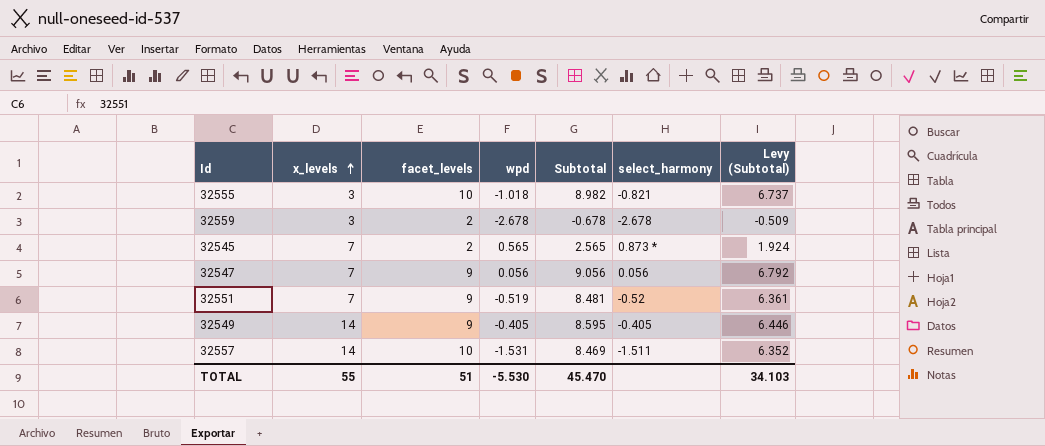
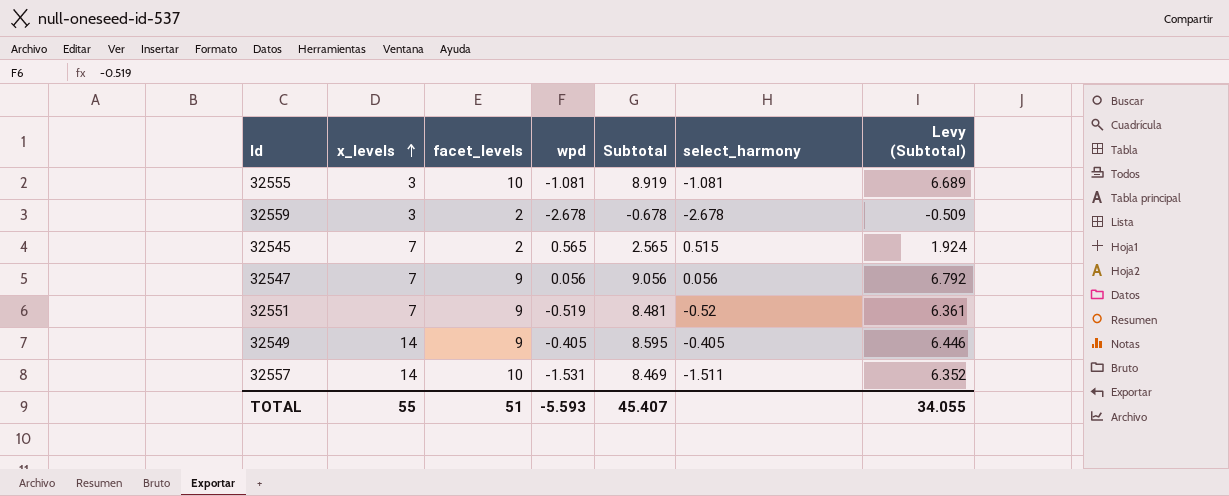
32555 | wpd: -1.018 -> -1.081
32555 | Subtotal: 8.982 -> 8.919
32555 | select_harmony: -0.821 -> -1.081
32555 | Levy (Subtotal): 6.737 -> 6.689
32545 | select_harmony: 0.873 * -> 0.515
TOTAL | wpd: -5.530 -> -5.593
TOTAL | Subtotal: 45.470 -> 45.407
TOTAL | Levy (Subtotal): 34.103 -> 34.055

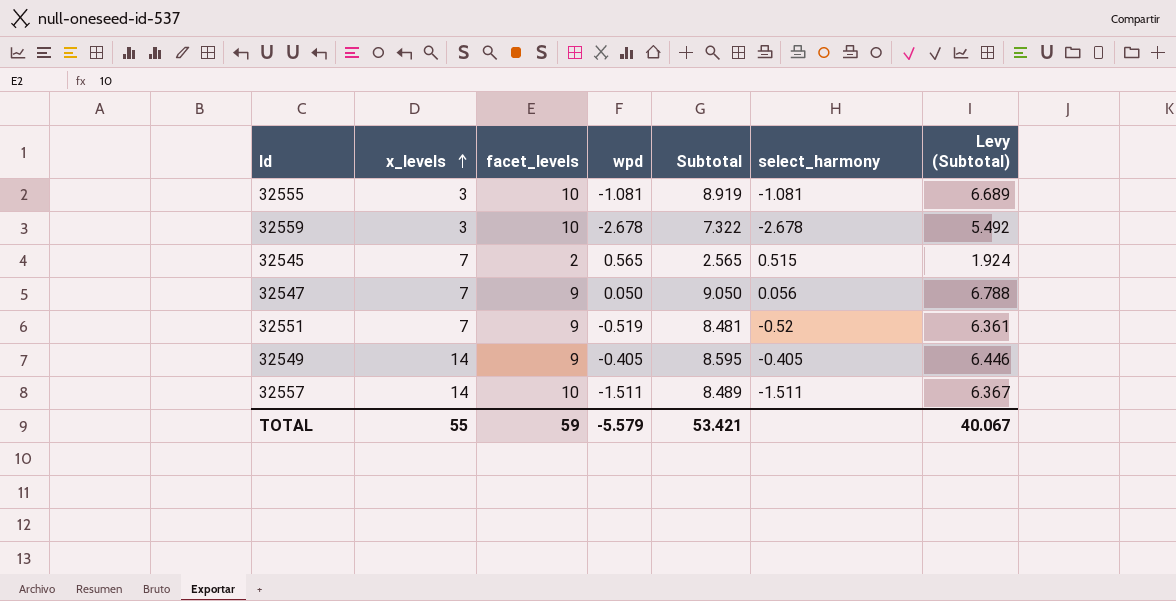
32559 | facet_levels: 2 -> 10
32559 | Subtotal: -0.678 -> 7.322
32559 | Levy (Subtotal): -0.509 -> 5.492
32547 | wpd: 0.056 -> 0.050
32547 | Subtotal: 9.056 -> 9.050
32547 | Levy (Subtotal): 6.792 -> 6.788
32557 | wpd: -1.531 -> -1.511
32557 | Subtotal: 8.469 -> 8.489
32557 | Levy (Subtotal): 6.352 -> 6.367
TOTAL | facet_levels: 51 -> 59
TOTAL | wpd: -5.593 -> -5.579
TOTAL | Subtotal: 45.407 -> 53.421
TOTAL | Levy (Subtotal): 34.055 -> 40.067

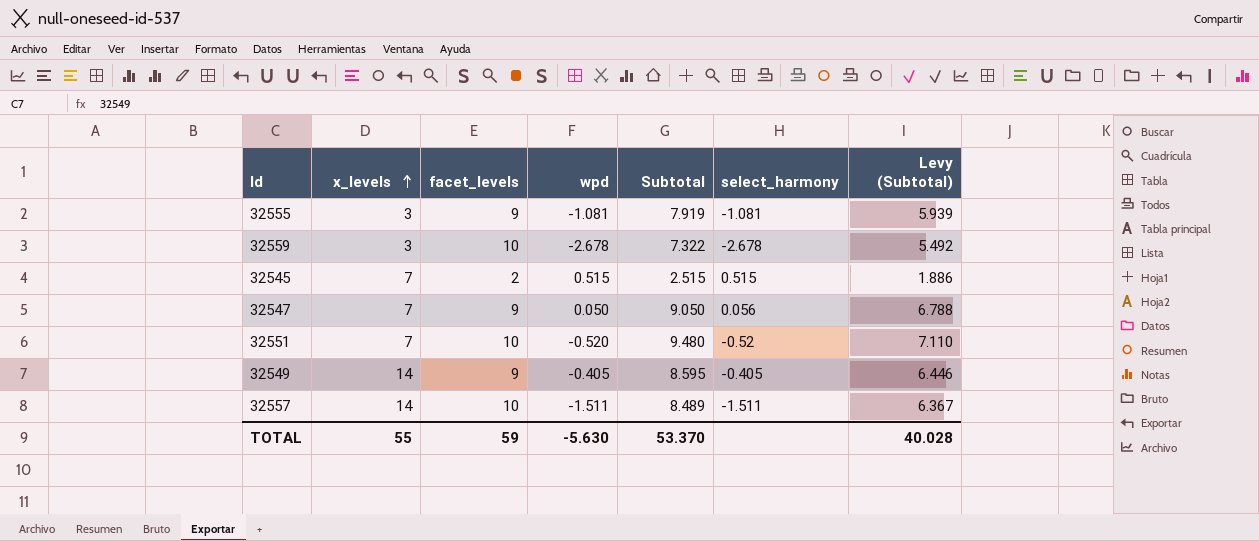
32555 | facet_levels: 10 -> 9
32555 | Subtotal: 8.919 -> 7.919
32555 | Levy (Subtotal): 6.689 -> 5.939
32545 | wpd: 0.565 -> 0.515
32545 | Subtotal: 2.565 -> 2.515
32545 | Levy (Subtotal): 1.924 -> 1.886
32551 | facet_levels: 9 -> 10
32551 | wpd: -0.519 -> -0.520
32551 | Subtotal: 8.481 -> 9.480
32551 | Levy (Subtotal): 6.361 -> 7.110
TOTAL | wpd: -5.579 -> -5.630
TOTAL | Subtotal: 53.421 -> 53.370
TOTAL | Levy (Subtotal): 40.067 -> 40.028

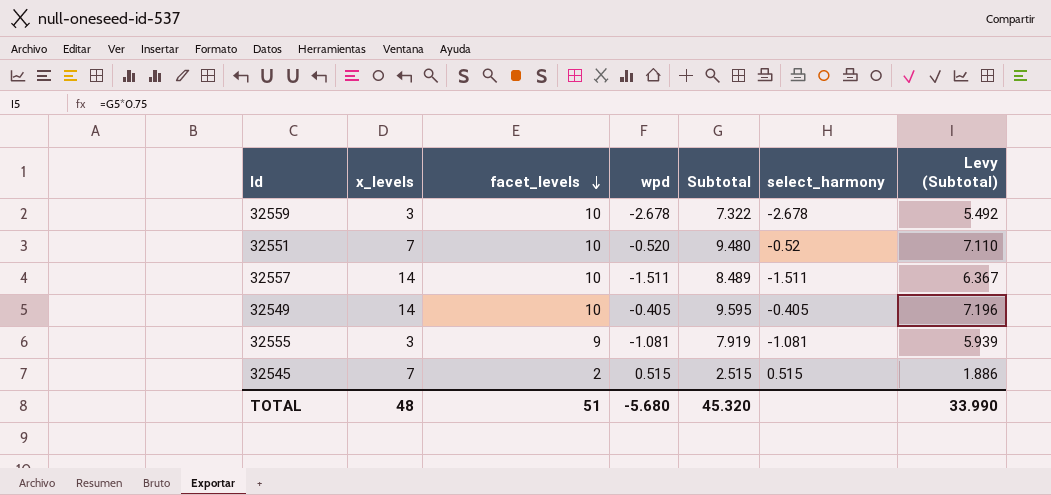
row order: x_levels ascending -> facet_levels descending
row 32547: 7 | 9 | 0.050 | 9.050 | 0.056 | 6.788 -> none
32549 | facet_levels: 9 -> 10
32549 | Subtotal: 8.595 -> 9.595
32549 | Levy (Subtotal): 6.446 -> 7.196
TOTAL | x_levels: 55 -> 48
TOTAL | facet_levels: 59 -> 51
TOTAL | wpd: -5.630 -> -5.680
TOTAL | Subtotal: 53.370 -> 45.320
TOTAL | Levy (Subtotal): 40.028 -> 33.990

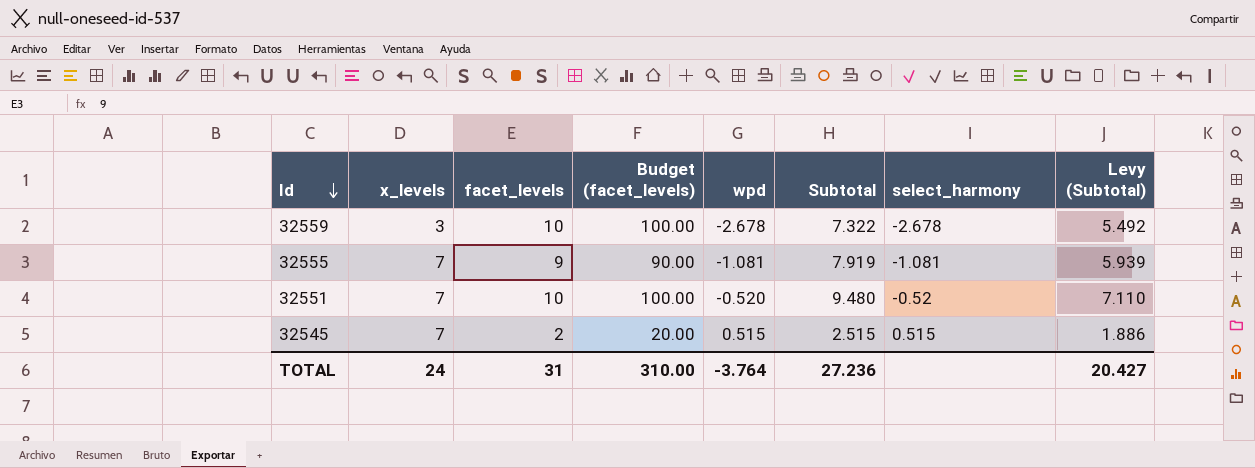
row order: facet_levels descending -> Id descending
column Budget (facet_levels) | formula: none -> [facet_levels] * 10
row 32557: 14 | 10 | -1.511 | 8.489 | -1.511 | 6.367 -> none
row 32549: 14 | 10 | -0.405 | 9.595 | -0.405 | 7.196 -> none
32555 | x_levels: 3 -> 7
TOTAL | x_levels: 48 -> 24
TOTAL | facet_levels: 51 -> 31
TOTAL | wpd: -5.680 -> -3.764
TOTAL | Subtotal: 45.320 -> 27.236
TOTAL | Levy (Subtotal): 33.990 -> 20.427

